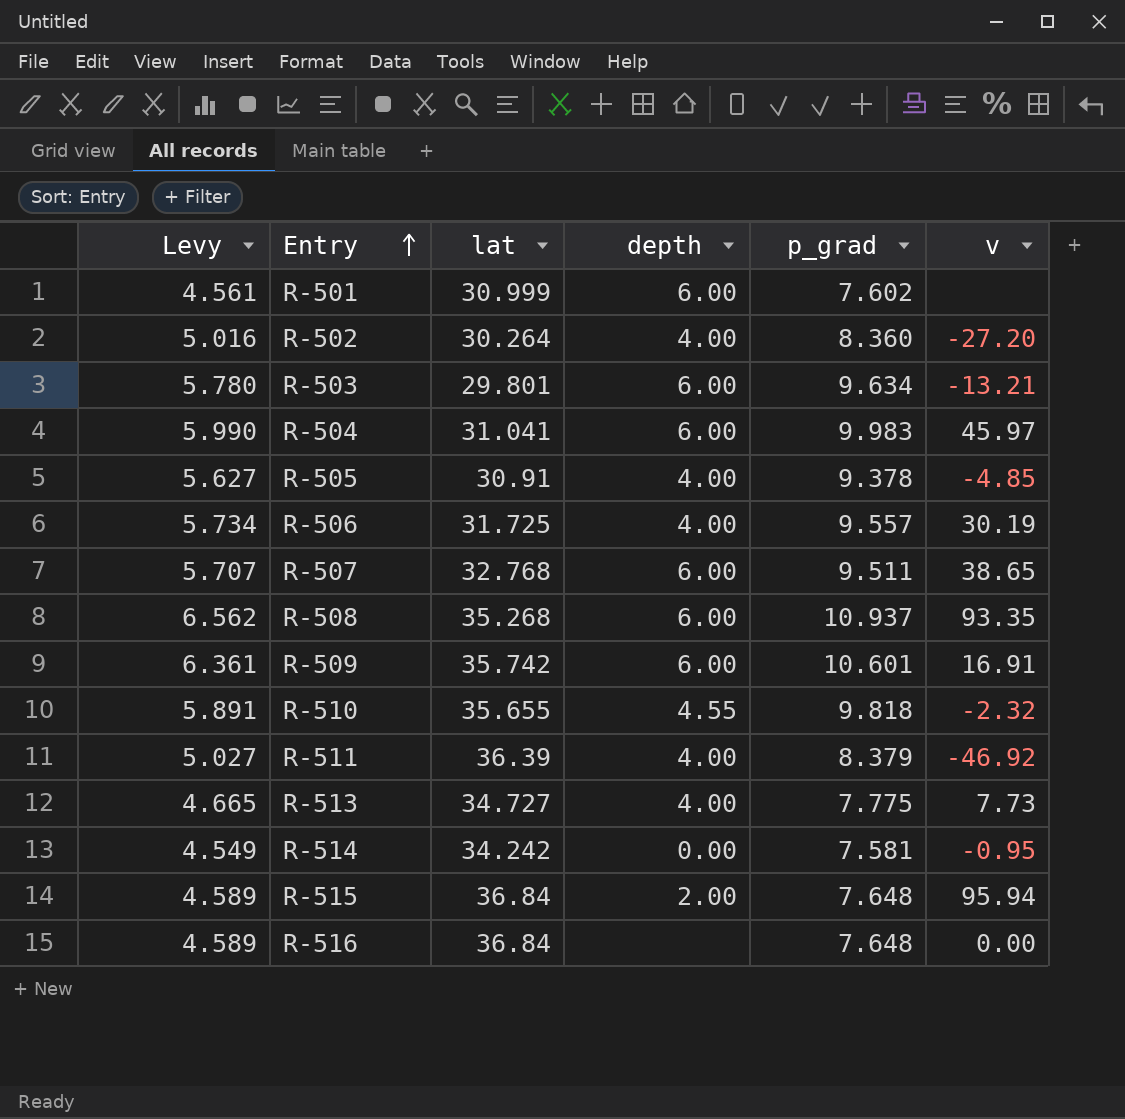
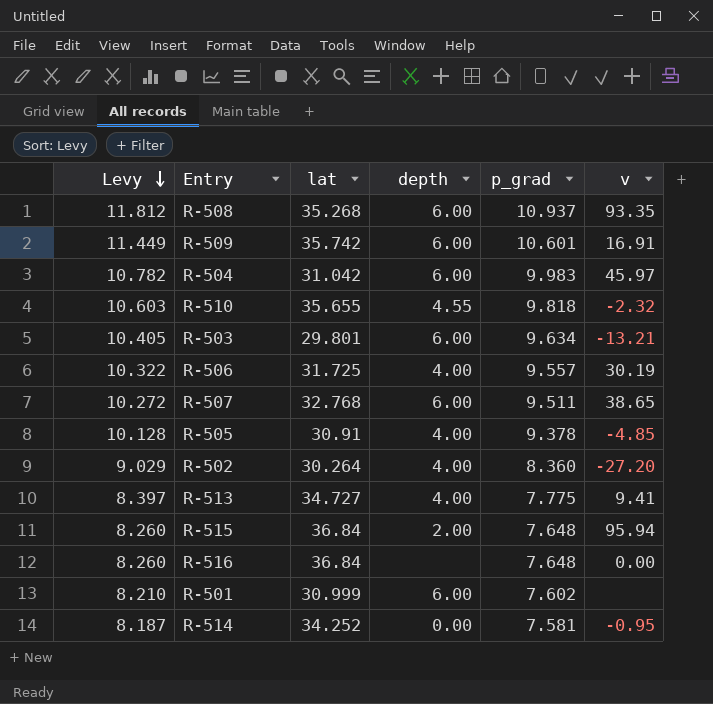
row order: Entry ascending -> Levy descending
column Levy | formula: [p_grad] * 0.6 -> [p_grad] * 1.08
row R-511: 5.027 | 36.39 | 4.00 | 8.379 | -46.92 -> none
R-504 | lat: 31.041 -> 31.042
R-513 | v: 7.73 -> 9.41
R-514 | lat: 34.242 -> 34.252

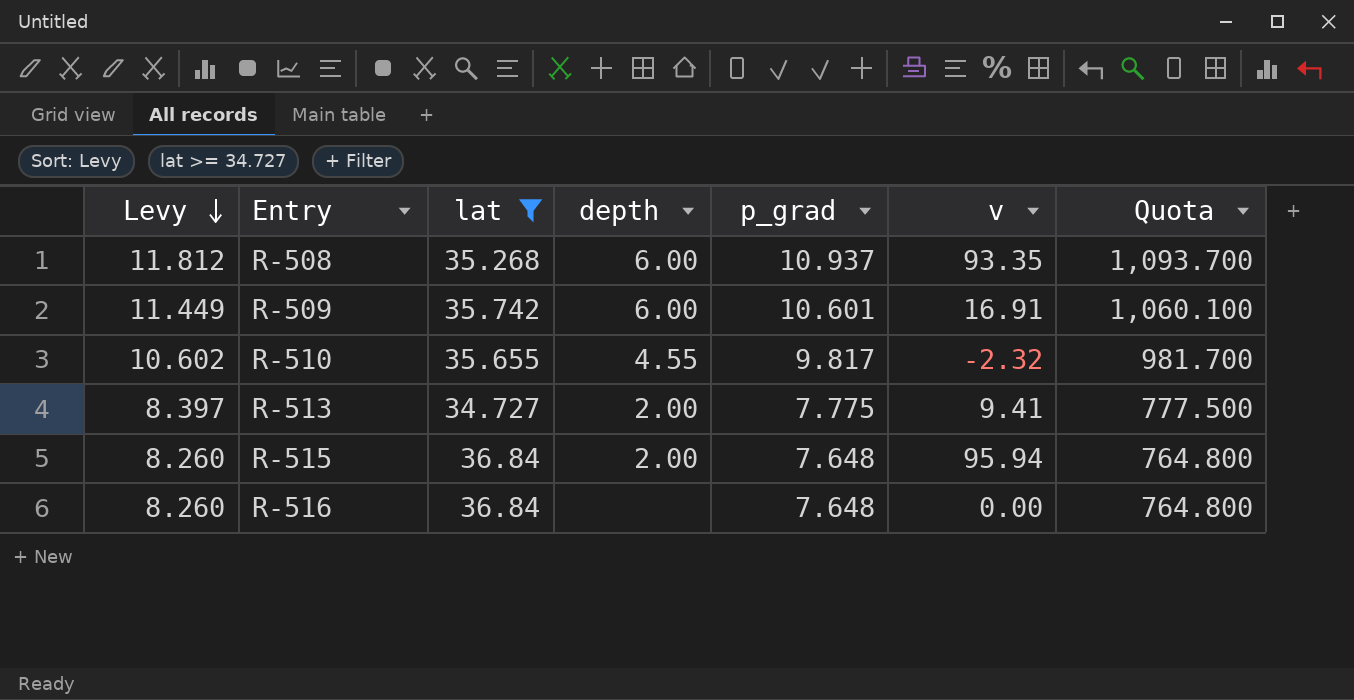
filter: none -> lat >= 34.727
column Quota | formula: none -> [p_grad] * 100
R-510 | Levy: 10.603 -> 10.602
R-510 | p_grad: 9.818 -> 9.817
R-513 | depth: 4.00 -> 2.00

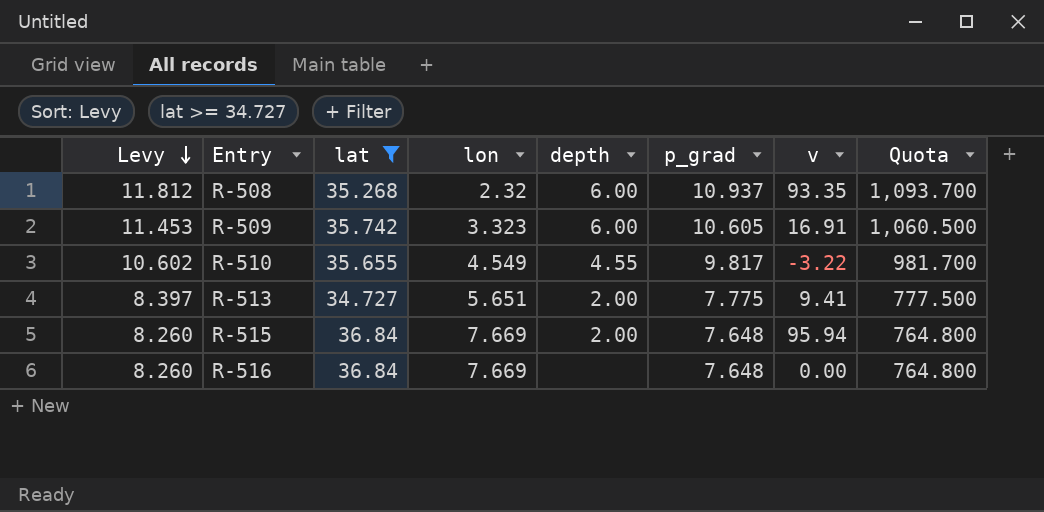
column lon | position: none -> 4
R-509 | Levy: 11.449 -> 11.453
R-509 | p_grad: 10.601 -> 10.605
R-509 | Quota: 1,060.100 -> 1,060.500
R-510 | v: -2.32 -> -3.22

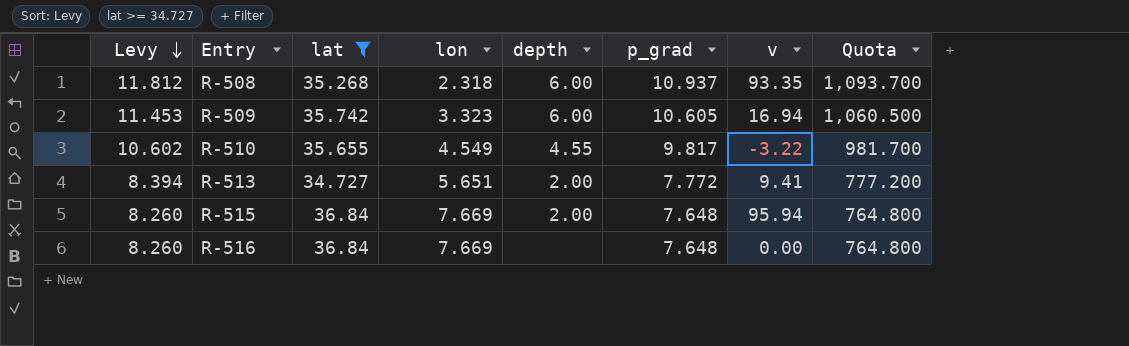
R-508 | lon: 2.32 -> 2.318
R-509 | v: 16.91 -> 16.94
R-513 | Levy: 8.397 -> 8.394
R-513 | p_grad: 7.775 -> 7.772
R-513 | Quota: 777.500 -> 777.200

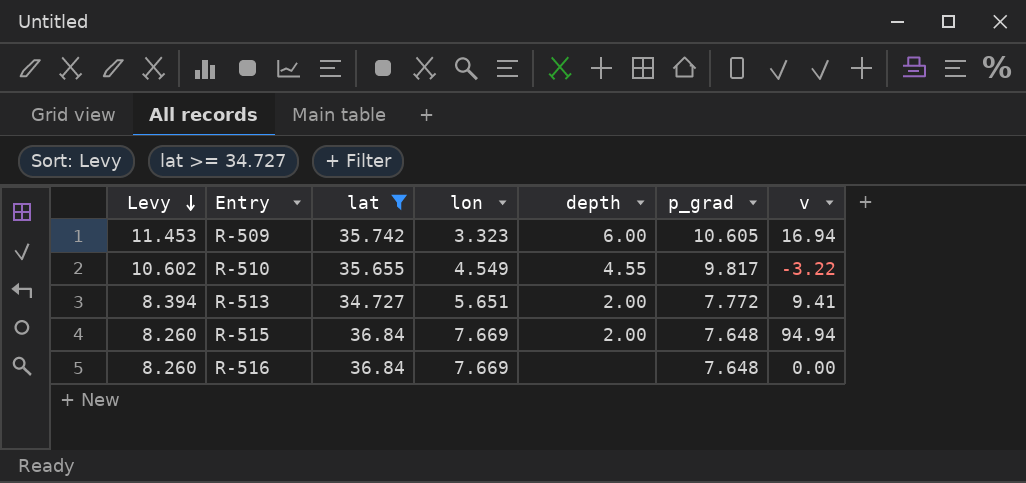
column Quota | formula: [p_grad] * 100 -> none
row R-508: 11.812 | 35.268 | 2.318 | 6.00 | 10.937 | 93.35 | 1,093.700 -> none
R-515 | v: 95.94 -> 94.94

